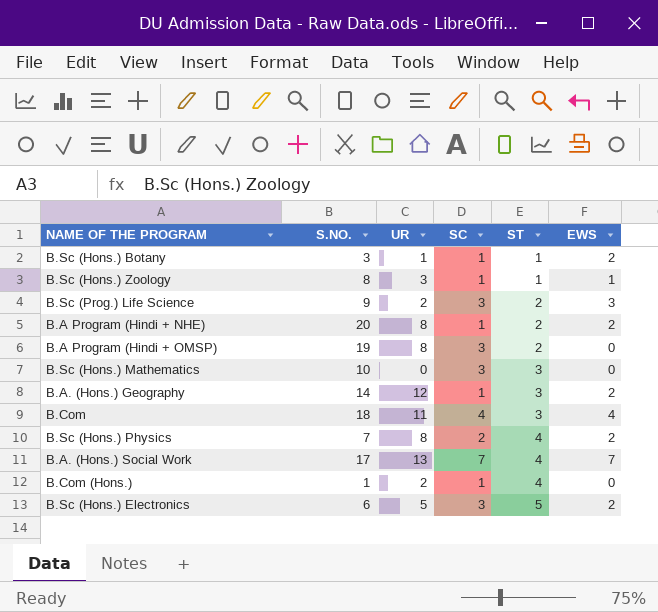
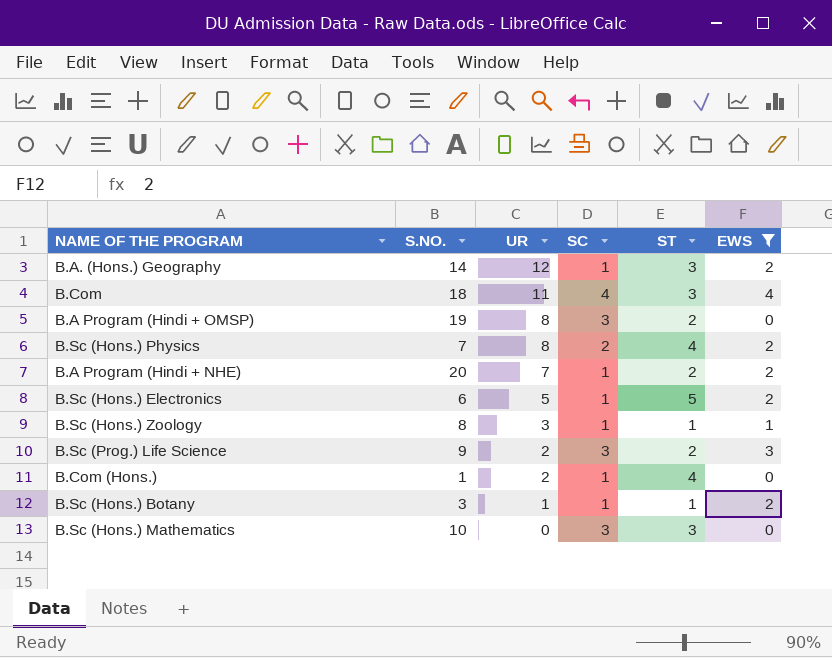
filter: none -> EWS != 7
row order: ST ascending -> UR descending
B.A Program (Hindi + NHE) | UR: 8 -> 7
B.Sc (Hons.) Electronics | SC: 3 -> 1

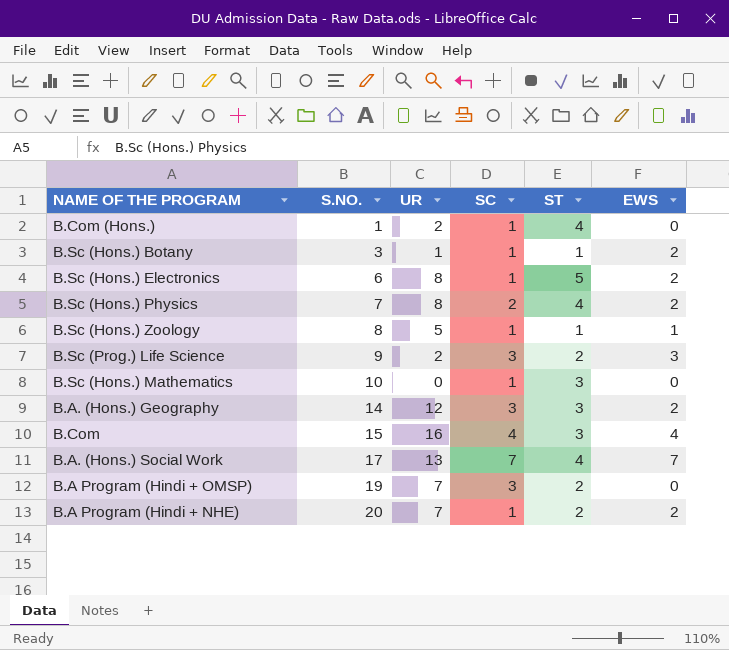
filter: EWS != 7 -> none
row order: UR descending -> S.NO. ascending
B.Sc (Hons.) Electronics | UR: 5 -> 8
B.Sc (Hons.) Zoology | UR: 3 -> 5
B.Sc (Hons.) Mathematics | SC: 3 -> 1
B.A. (Hons.) Geography | SC: 1 -> 3
B.Com | S.NO.: 18 -> 15
B.Com | UR: 11 -> 16
B.A Program (Hindi + OMSP) | UR: 8 -> 7

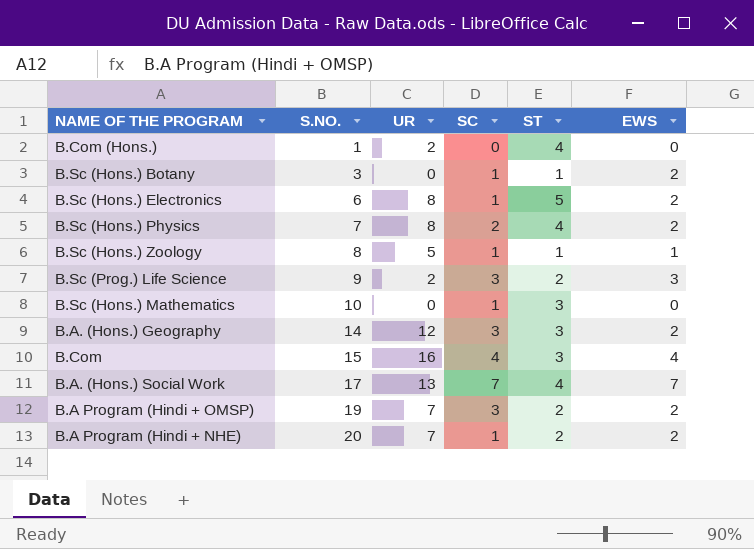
B.Com (Hons.) | SC: 1 -> 0
B.Sc (Hons.) Botany | UR: 1 -> 0
B.A Program (Hindi + OMSP) | EWS: 0 -> 2

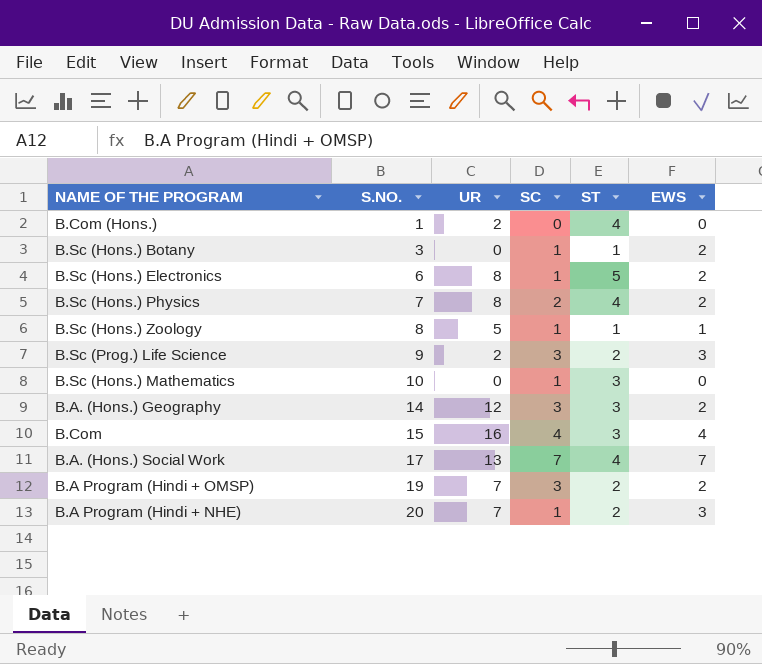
B.A Program (Hindi + NHE) | EWS: 2 -> 3

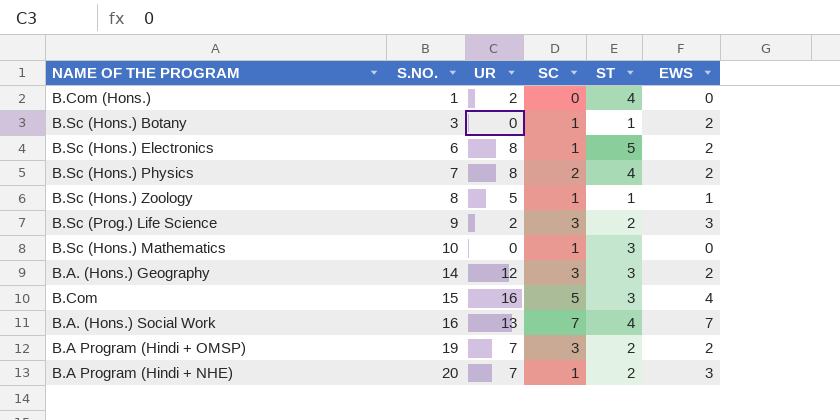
B.Com | SC: 4 -> 5
B.A. (Hons.) Social Work | S.NO.: 17 -> 16

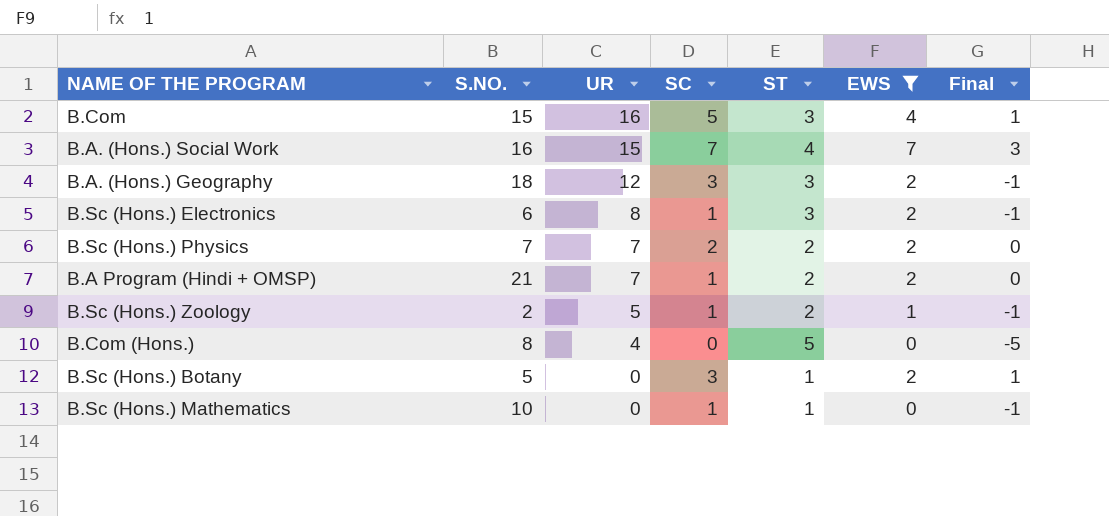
filter: none -> EWS != 3
row order: S.NO. ascending -> UR descending
column Final | formula: none -> [EWS] - [ST]
B.A. (Hons.) Social Work | UR: 13 -> 15
B.A. (Hons.) Geography | S.NO.: 14 -> 18
B.Sc (Hons.) Electronics | ST: 5 -> 3
B.Sc (Hons.) Physics | UR: 8 -> 7
B.Sc (Hons.) Physics | ST: 4 -> 2
B.A Program (Hindi + OMSP) | S.NO.: 19 -> 21
B.A Program (Hindi + OMSP) | SC: 3 -> 1
B.Sc (Hons.) Zoology | S.NO.: 8 -> 2
B.Sc (Hons.) Zoology | ST: 1 -> 2
B.Com (Hons.) | S.NO.: 1 -> 8
B.Com (Hons.) | UR: 2 -> 4
B.Com (Hons.) | ST: 4 -> 5
B.Sc (Hons.) Botany | S.NO.: 3 -> 5
B.Sc (Hons.) Botany | SC: 1 -> 3
B.Sc (Hons.) Mathematics | ST: 3 -> 1

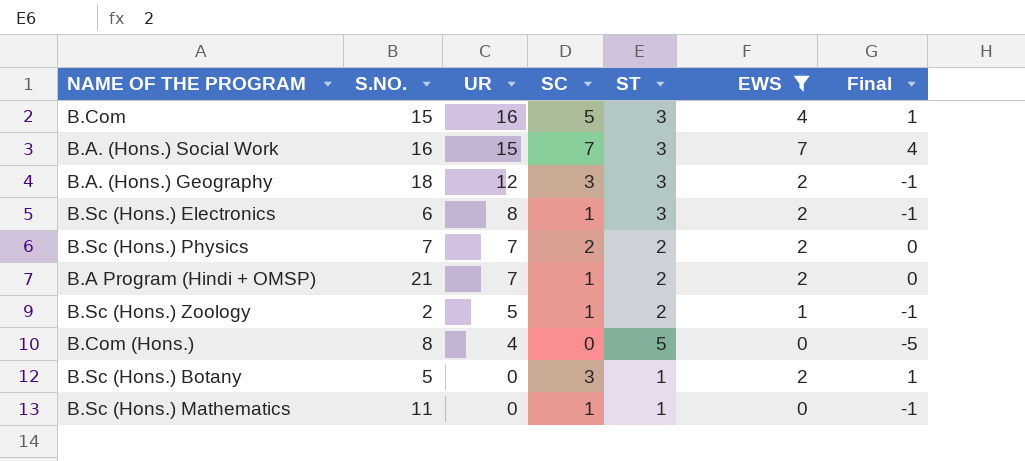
B.A. (Hons.) Social Work | ST: 4 -> 3
B.A. (Hons.) Social Work | Final: 3 -> 4
B.Sc (Hons.) Mathematics | S.NO.: 10 -> 11

